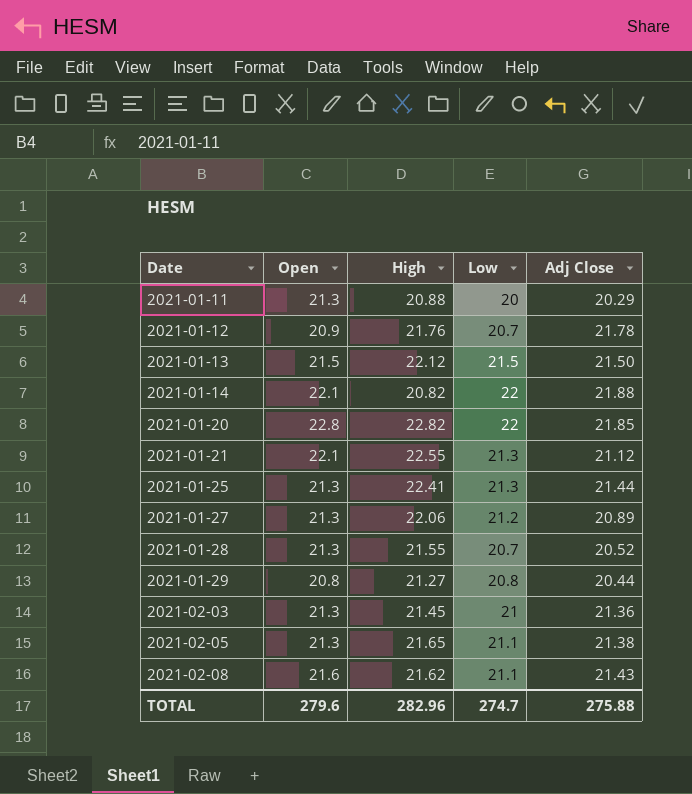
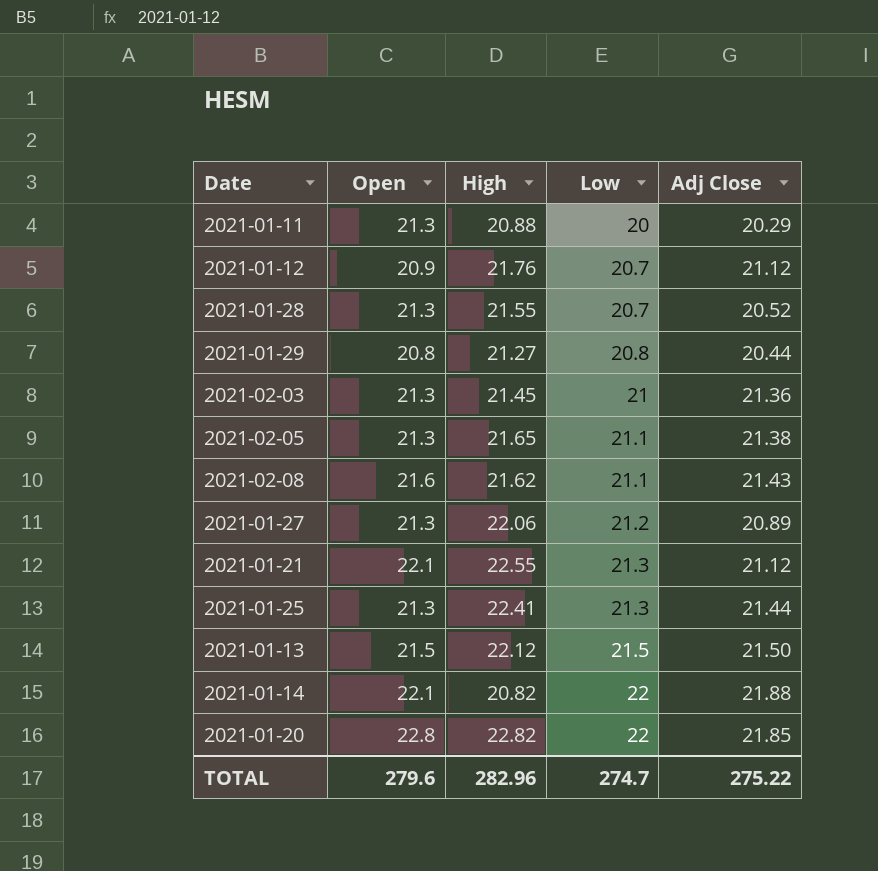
row order: Date ascending -> Low ascending
2021-01-12 | Adj Close: 21.78 -> 21.12
TOTAL | Adj Close: 275.88 -> 275.22

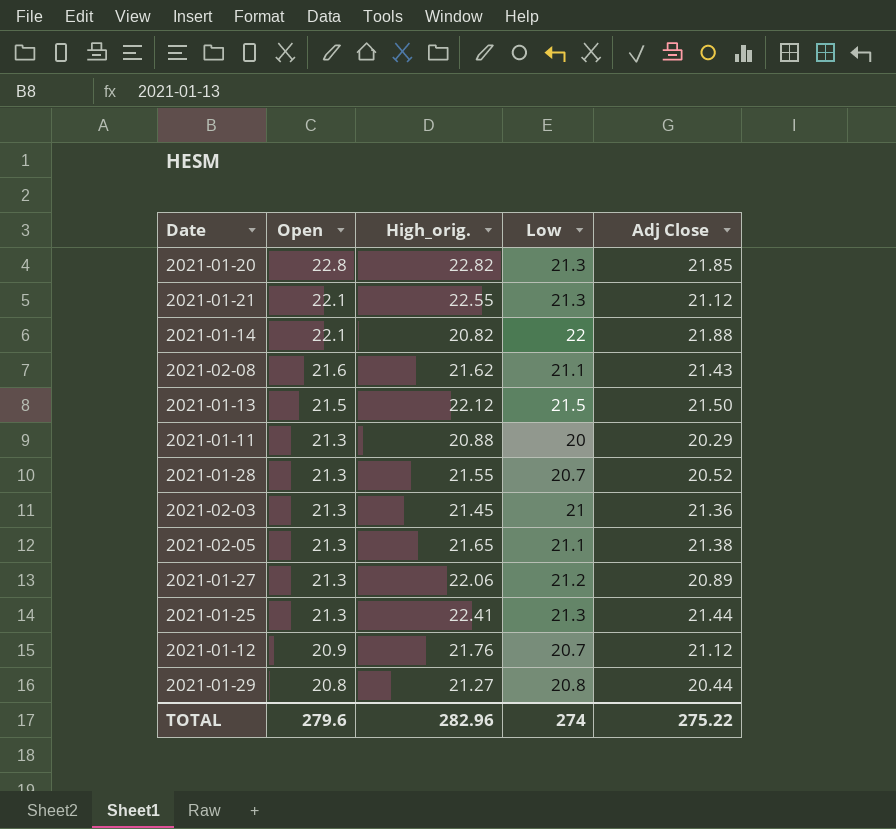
row order: Low ascending -> Open descending
column name: High -> High_orig.
2021-01-20 | Low: 22 -> 21.3
TOTAL | Low: 274.7 -> 274

